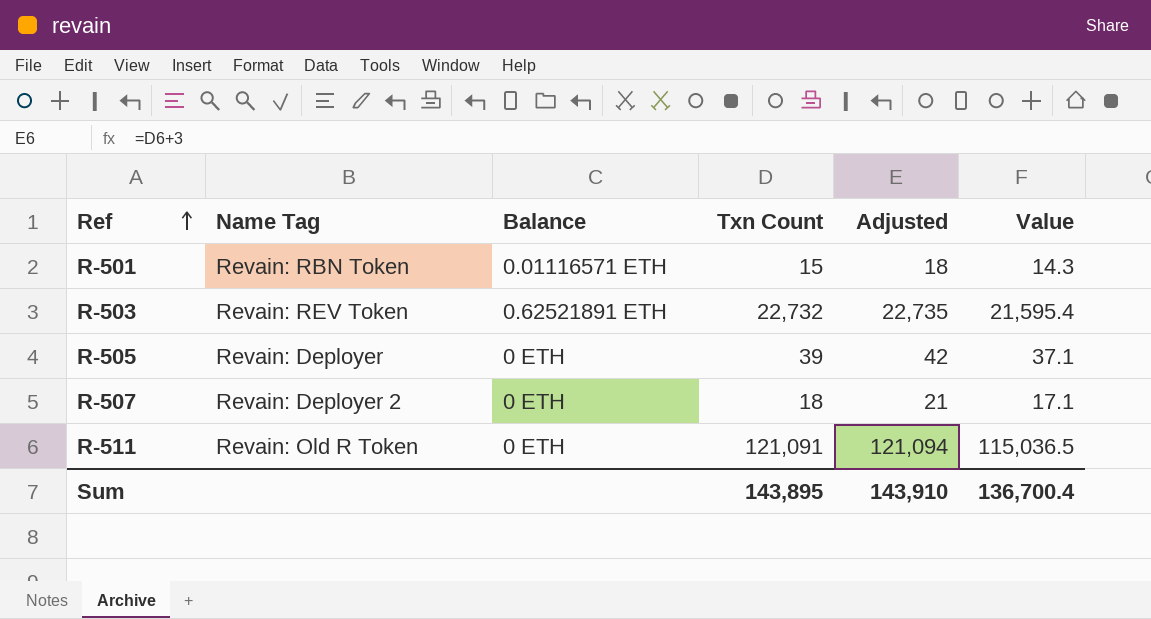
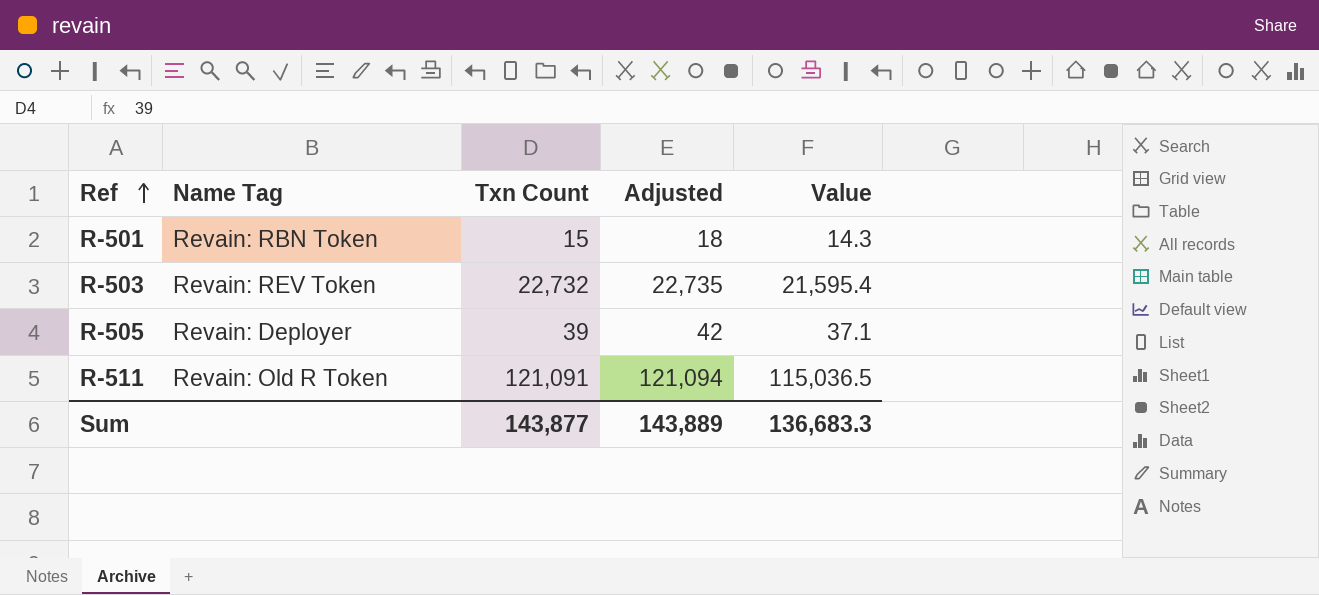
column Balance | position: 3 -> none
row R-507: Revain: Deployer 2 | 0 ETH | 18 | 21 | 17.1 -> none
Sum | Txn Count: 143,895 -> 143,877
Sum | Adjusted: 143,910 -> 143,889
Sum | Value: 136,700.4 -> 136,683.3

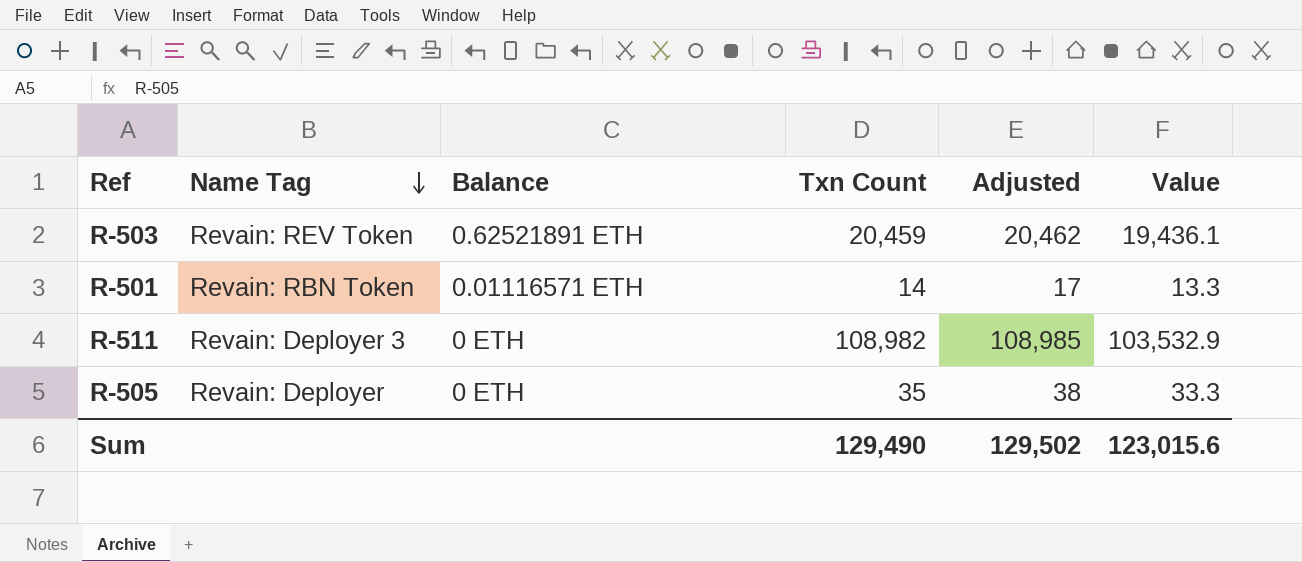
row order: Ref ascending -> Name Tag descending
column Balance | position: none -> 3
R-503 | Txn Count: 22,732 -> 20,459
R-503 | Adjusted: 22,735 -> 20,462
R-503 | Value: 21,595.4 -> 19,436.1
R-501 | Txn Count: 15 -> 14
R-501 | Adjusted: 18 -> 17
R-501 | Value: 14.3 -> 13.3
R-511 | Name Tag: Revain: Old R Token -> Revain: Deployer 3
R-511 | Txn Count: 121,091 -> 108,982
R-511 | Adjusted: 121,094 -> 108,985
R-511 | Value: 115,036.5 -> 103,532.9
R-505 | Txn Count: 39 -> 35
R-505 | Adjusted: 42 -> 38
R-505 | Value: 37.1 -> 33.3
Sum | Txn Count: 143,877 -> 129,490
Sum | Adjusted: 143,889 -> 129,502
Sum | Value: 136,683.3 -> 123,015.6

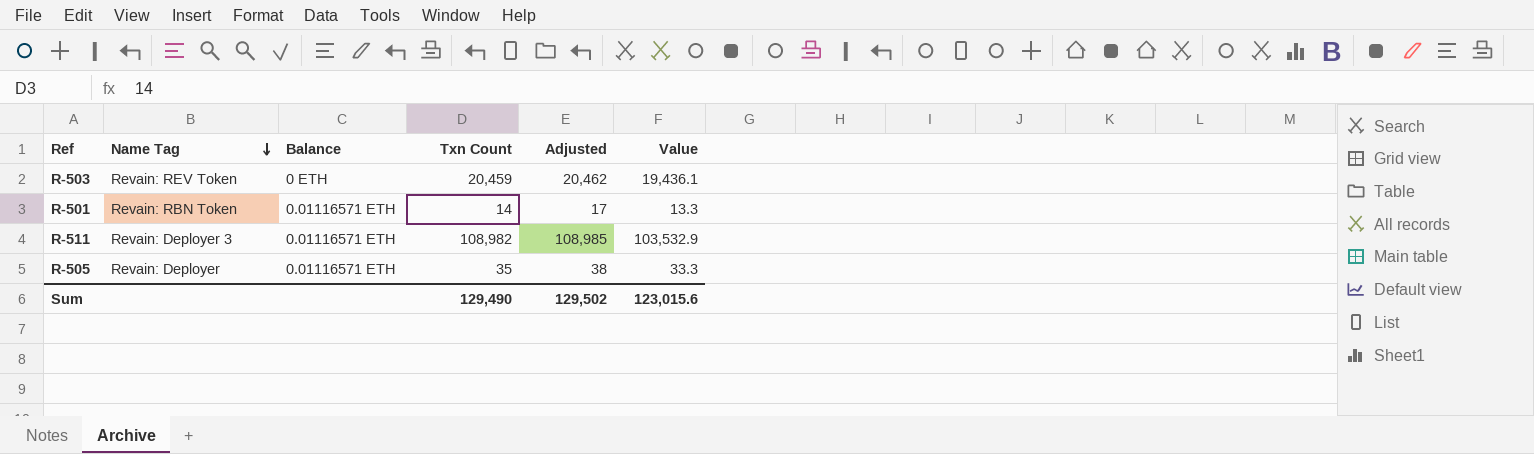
R-503 | Balance: 0.62521891 ETH -> 0 ETH
R-511 | Balance: 0 ETH -> 0.01116571 ETH
R-505 | Balance: 0 ETH -> 0.01116571 ETH

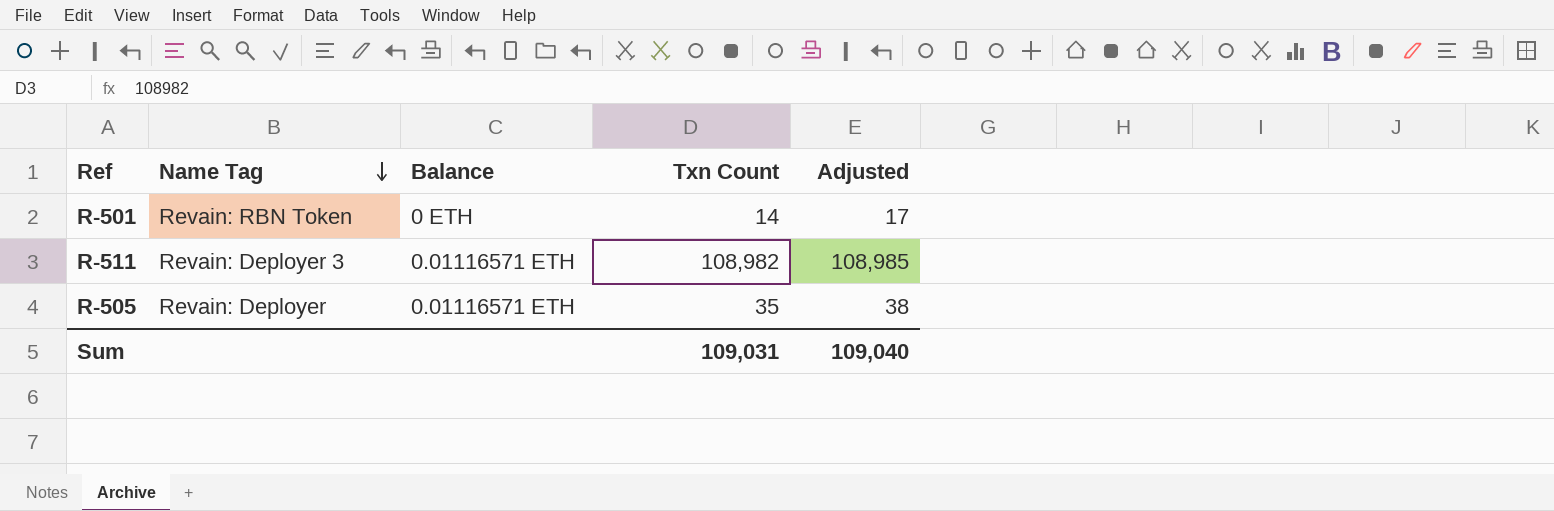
column Value | formula: [Txn Count] * 0.95 -> none
row R-503: Revain: REV Token | 0 ETH | 20,459 | 20,462 | 19,436.1 -> none
R-501 | Balance: 0.01116571 ETH -> 0 ETH
Sum | Txn Count: 129,490 -> 109,031
Sum | Adjusted: 129,502 -> 109,040

